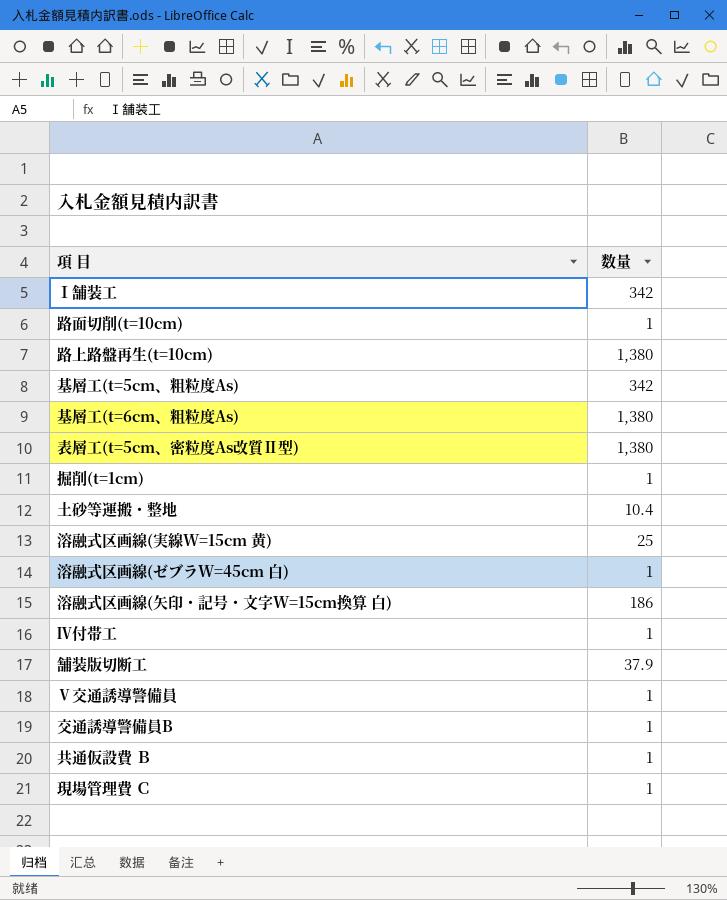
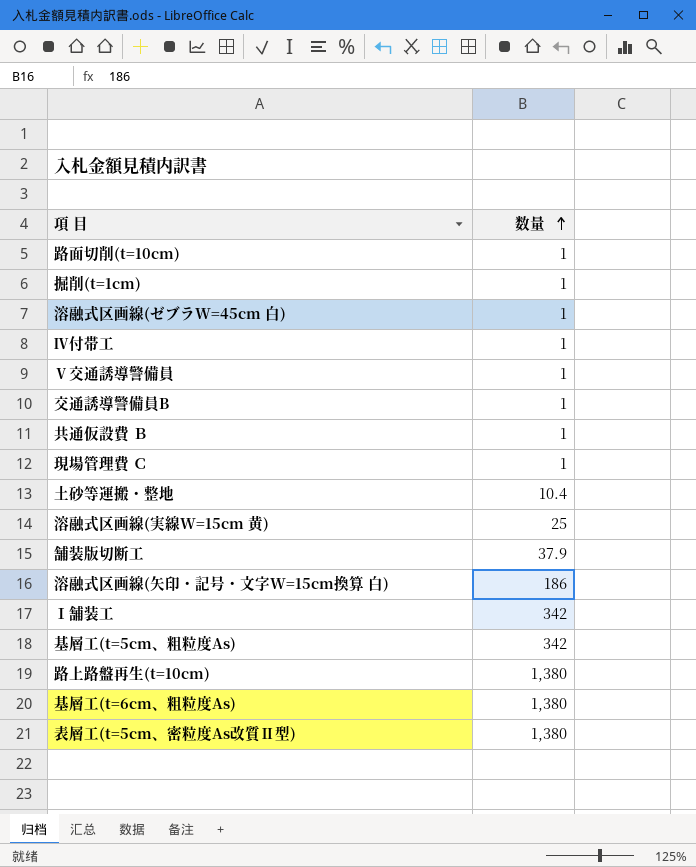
row order: none -> 数量 ascending

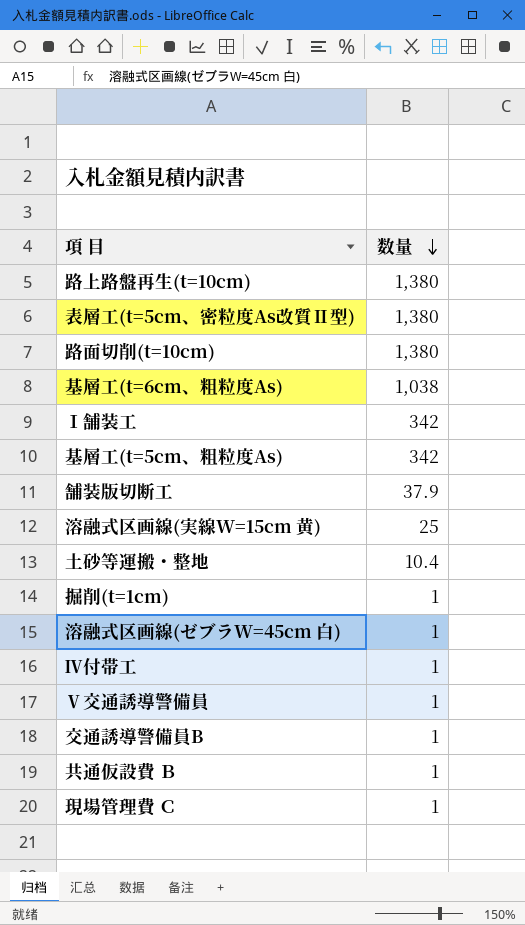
row order: 数量 ascending -> 数量 descending
row 溶融式区画線(矢印・記号・文字W=15cm換算 白): 186 -> none
路面切削(t=10cm) | 数量: 1 -> 1,380
基層工(t=6cm、粗粒度As) | 数量: 1,380 -> 1,038

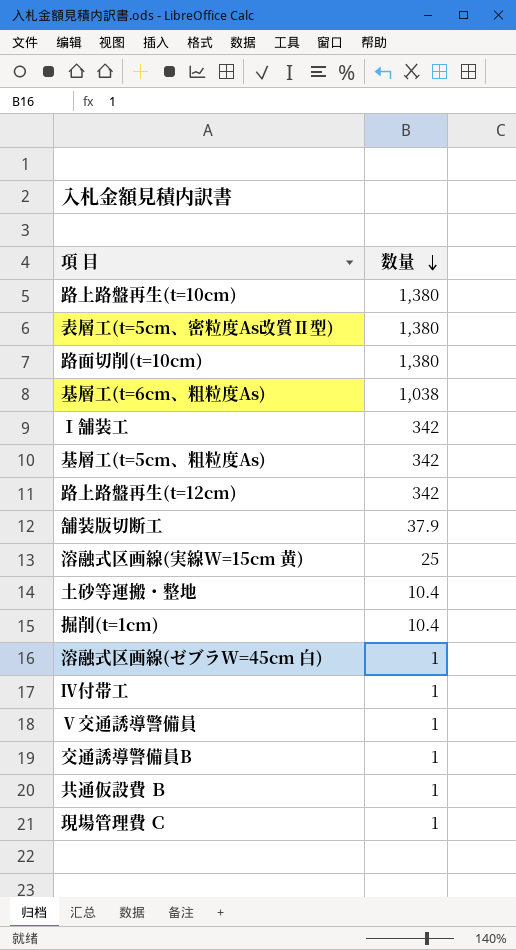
row 路上路盤再生(t=12cm): none -> 342
掘削(t=1cm) | 数量: 1 -> 10.4

